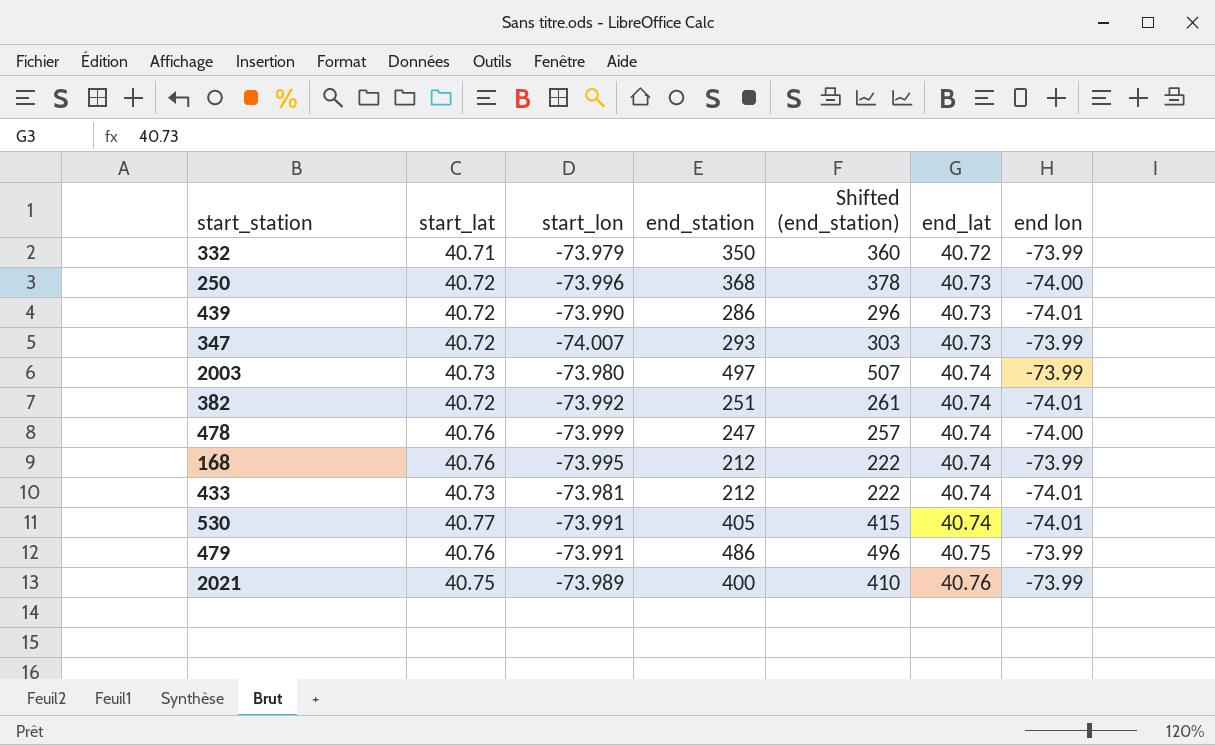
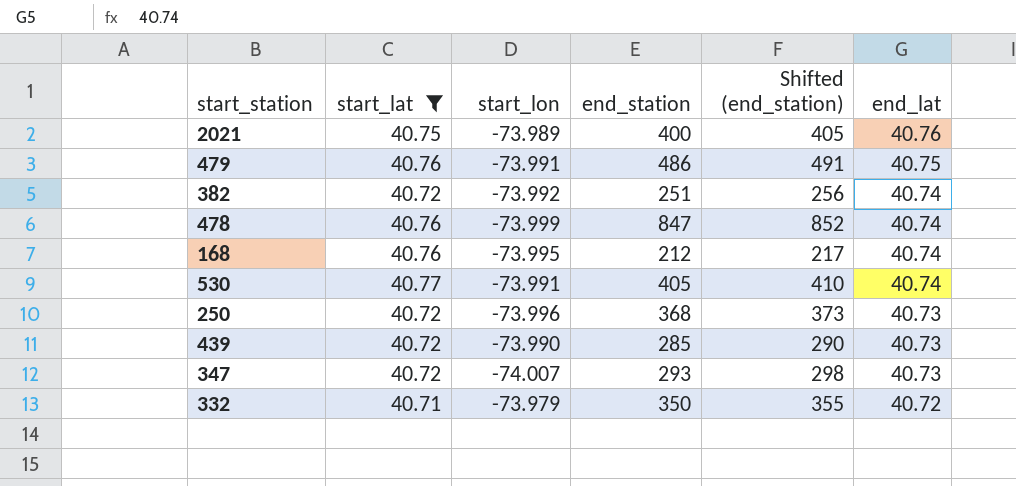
filter: none -> start_lat != 40.73
row order: end_lat ascending -> end_lat descending
column end lon | position: 7 -> none
column Shifted (end_station) | formula: [end_station] + 10 -> [end_station] + 5
478 | end_station: 247 -> 847
439 | end_station: 286 -> 285

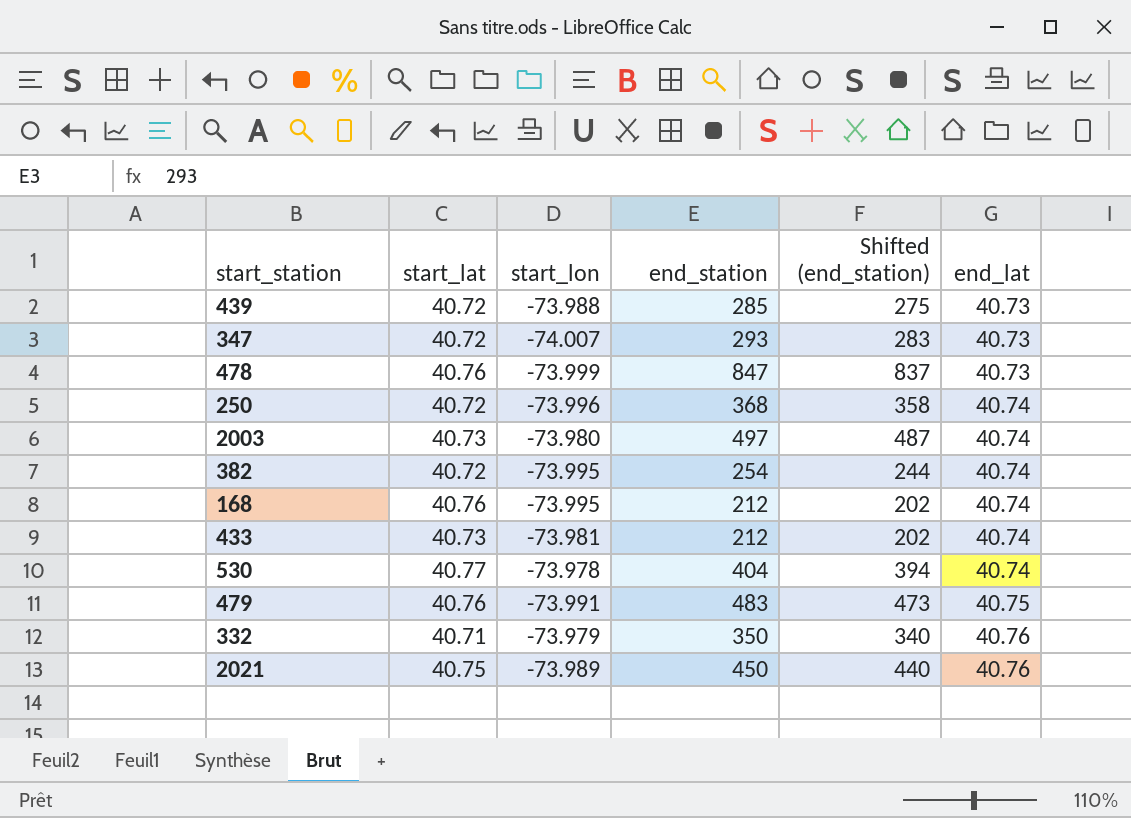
filter: start_lat != 40.73 -> none
row order: end_lat descending -> end_lat ascending
column Shifted (end_station) | formula: [end_station] + 5 -> [end_station] - 10
439 | start_lon: -73.990 -> -73.988
478 | end_lat: 40.74 -> 40.73
250 | end_lat: 40.73 -> 40.74
382 | start_lon: -73.992 -> -73.995
382 | end_station: 251 -> 254
530 | start_lon: -73.991 -> -73.978
530 | end_station: 405 -> 404
479 | end_station: 486 -> 483
332 | end_lat: 40.72 -> 40.76
2021 | end_station: 400 -> 450

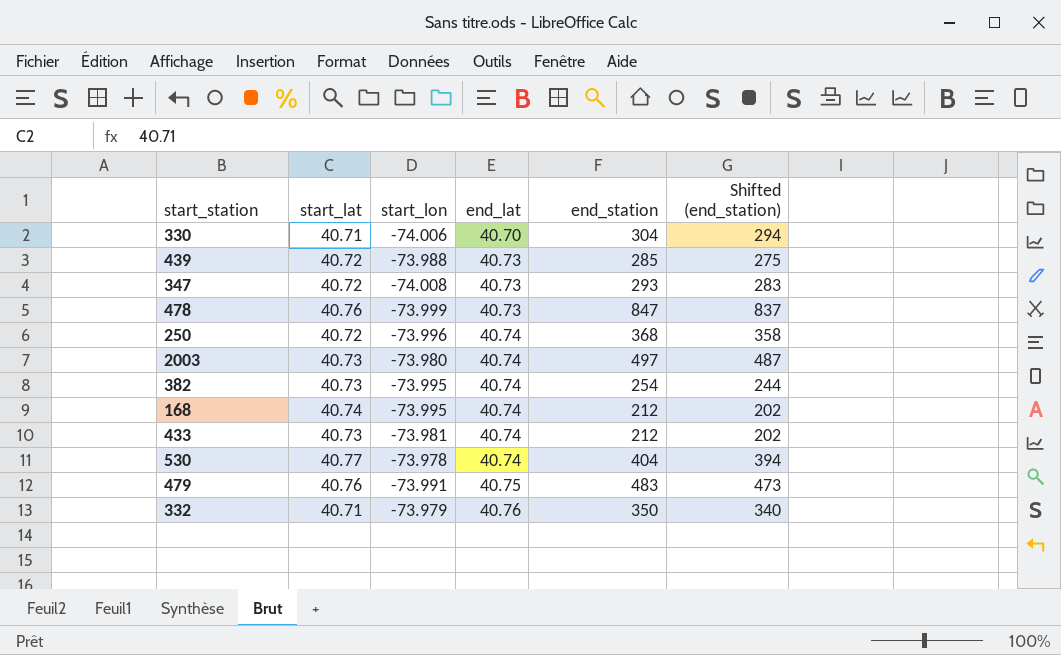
column end_lat | position: 6 -> 4
row 2021: 40.75 | -73.989 | 450 | 440 | 40.76 -> none
row 330: none -> 40.71 | -74.006 | 40.70 | 304 | 294
347 | start_lon: -74.007 -> -74.008
382 | start_lat: 40.72 -> 40.73
168 | start_lat: 40.76 -> 40.74

